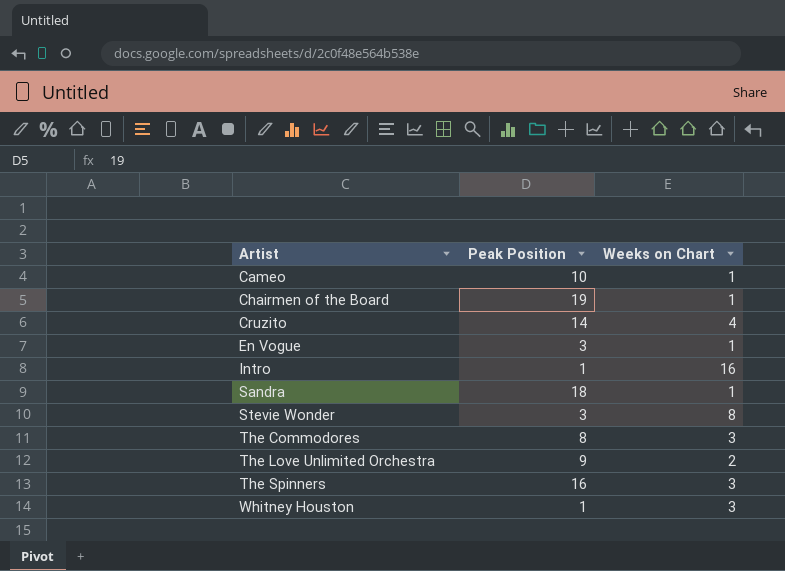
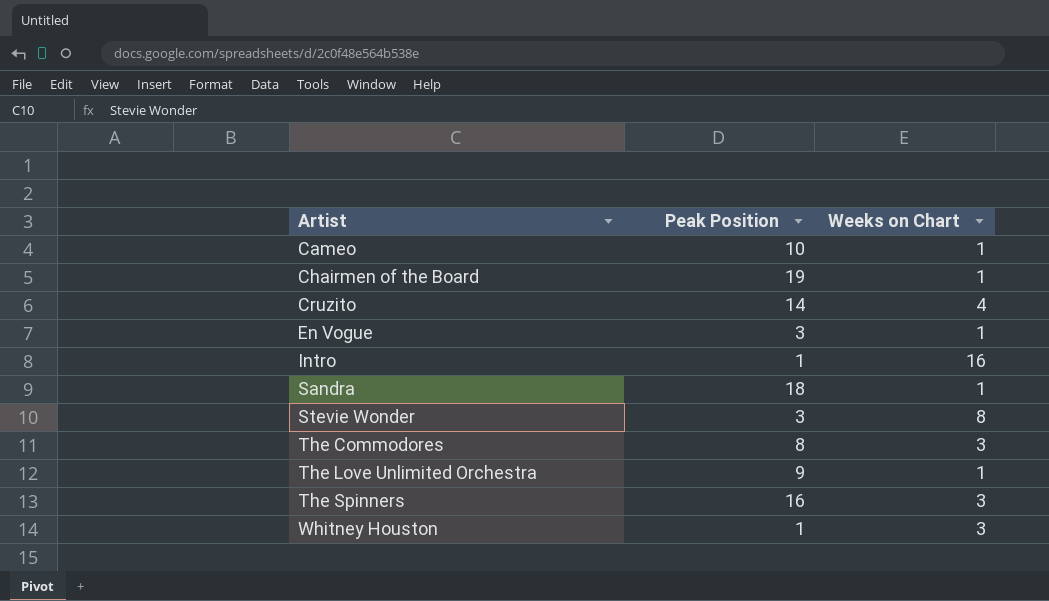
The Love Unlimited Orchestra | Weeks on Chart: 2 -> 1

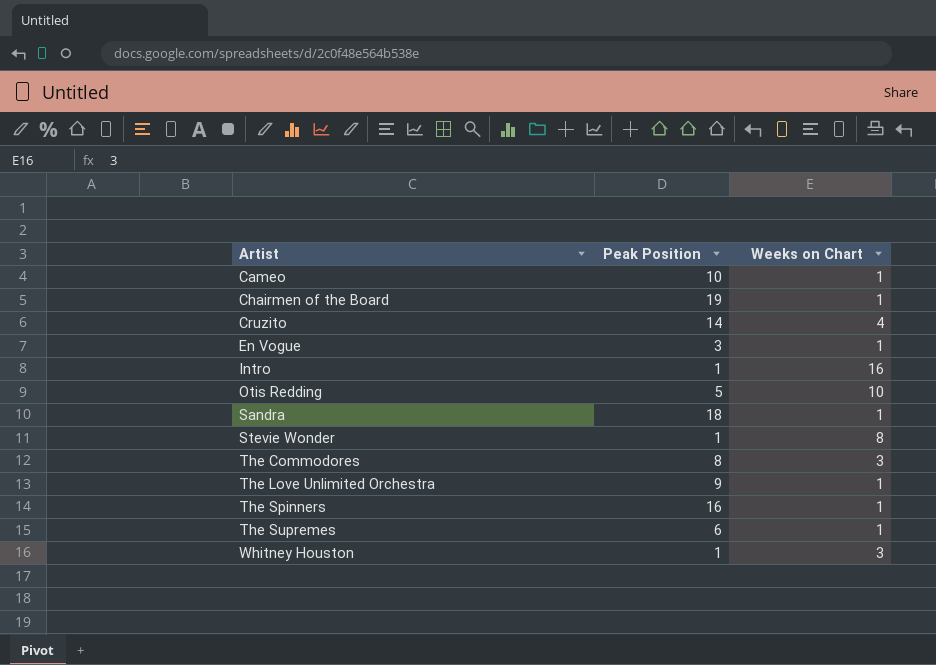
row Otis Redding: none -> 5 | 10
Stevie Wonder | Peak Position: 3 -> 1
The Spinners | Weeks on Chart: 3 -> 1
row The Supremes: none -> 6 | 1

